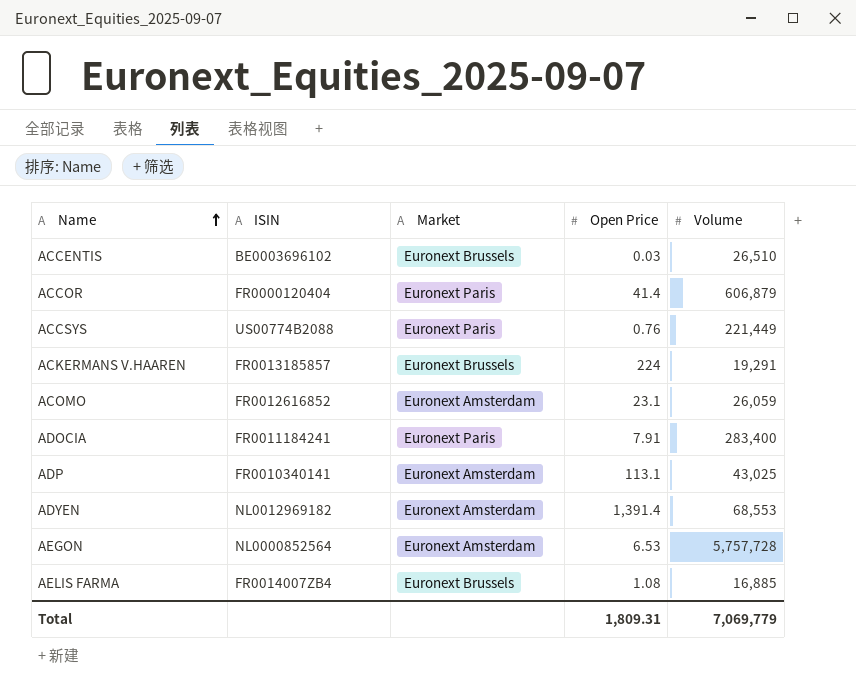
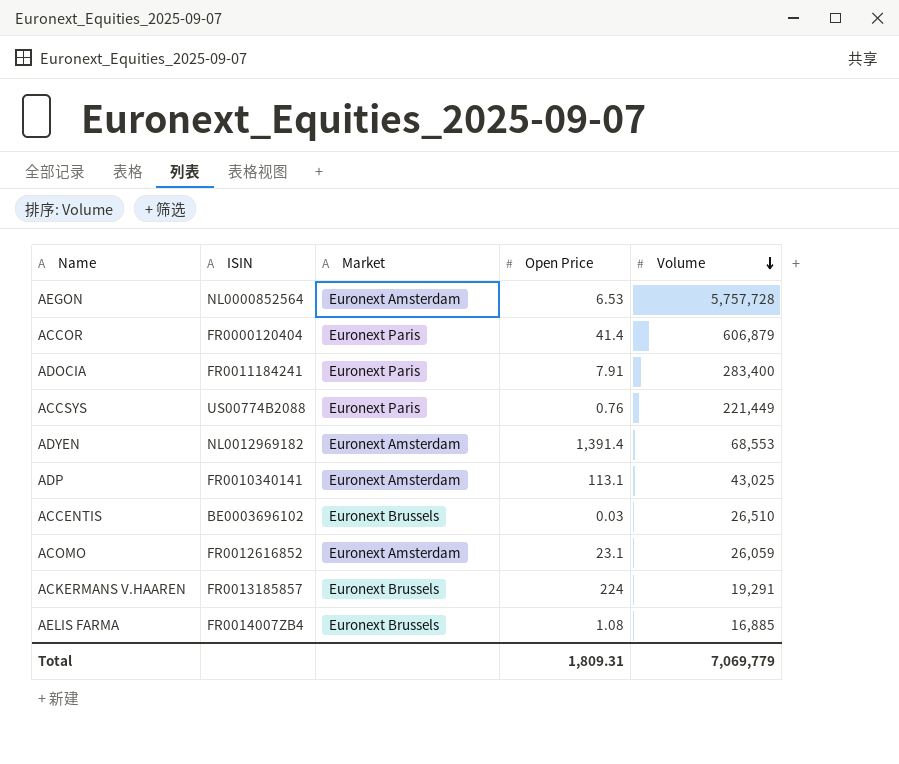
row order: Name ascending -> Volume descending

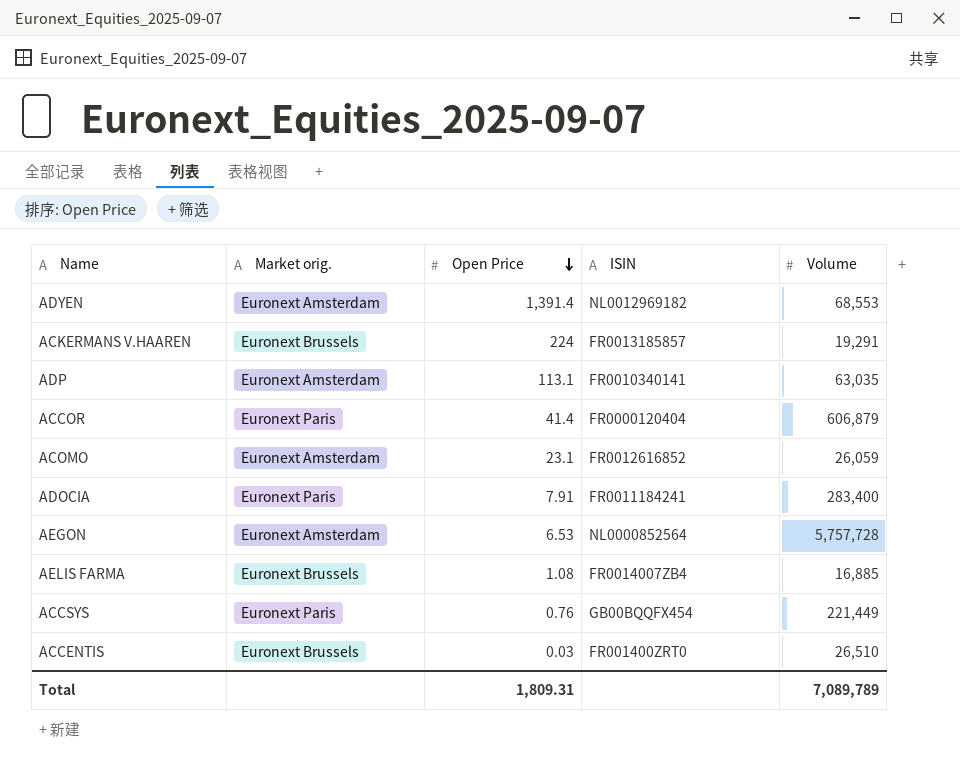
row order: Volume descending -> Open Price descending
column name: Market -> Market orig.
column ISIN | position: 2 -> 4
ADP | Volume: 43,025 -> 63,035
ACCSYS | ISIN: US00774B2088 -> GB00BQQFX454
ACCENTIS | ISIN: BE0003696102 -> FR001400ZRT0
Total | Volume: 7,069,779 -> 7,089,789

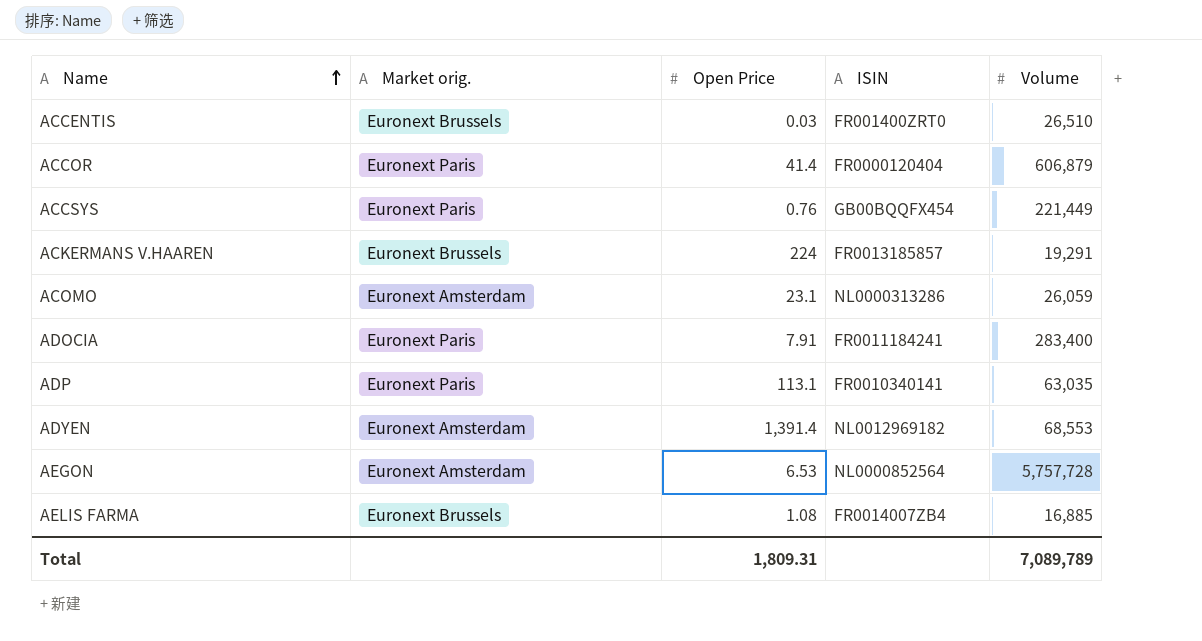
row order: Open Price descending -> Name ascending
ACOMO | ISIN: FR0012616852 -> NL0000313286
ADP | Market orig.: Euronext Amsterdam -> Euronext Paris

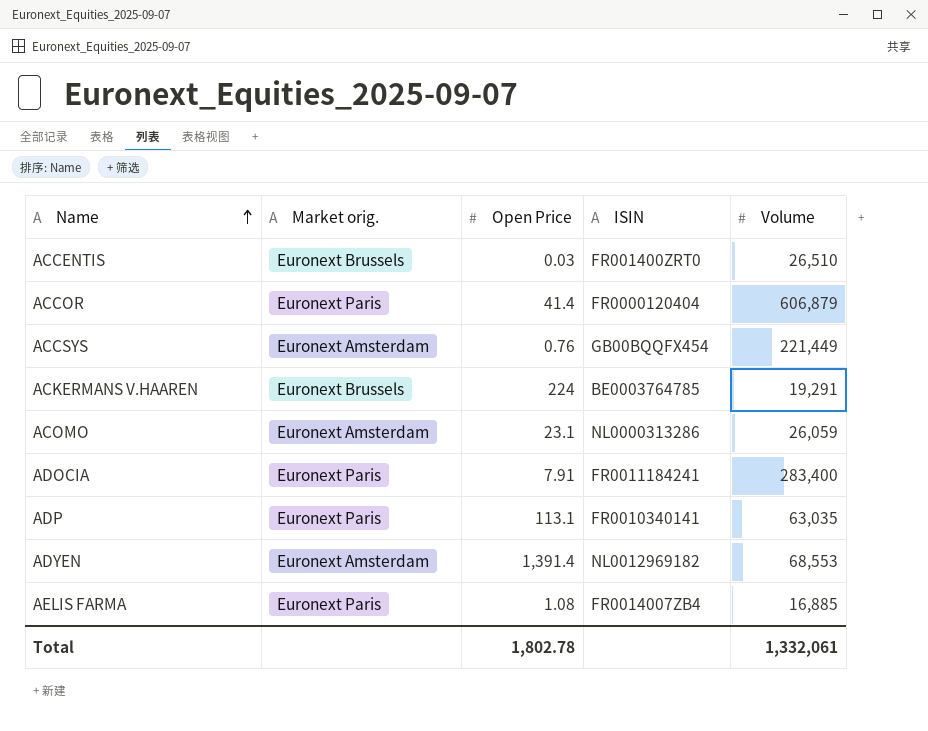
row AEGON: Euronext Amsterdam | 6.53 | NL0000852564 | 5,757,728 -> none
ACCSYS | Market orig.: Euronext Paris -> Euronext Amsterdam
ACKERMANS V.HAAREN | ISIN: FR0013185857 -> BE0003764785
AELIS FARMA | Market orig.: Euronext Brussels -> Euronext Paris
Total | Open Price: 1,809.31 -> 1,802.78
Total | Volume: 7,089,789 -> 1,332,061

